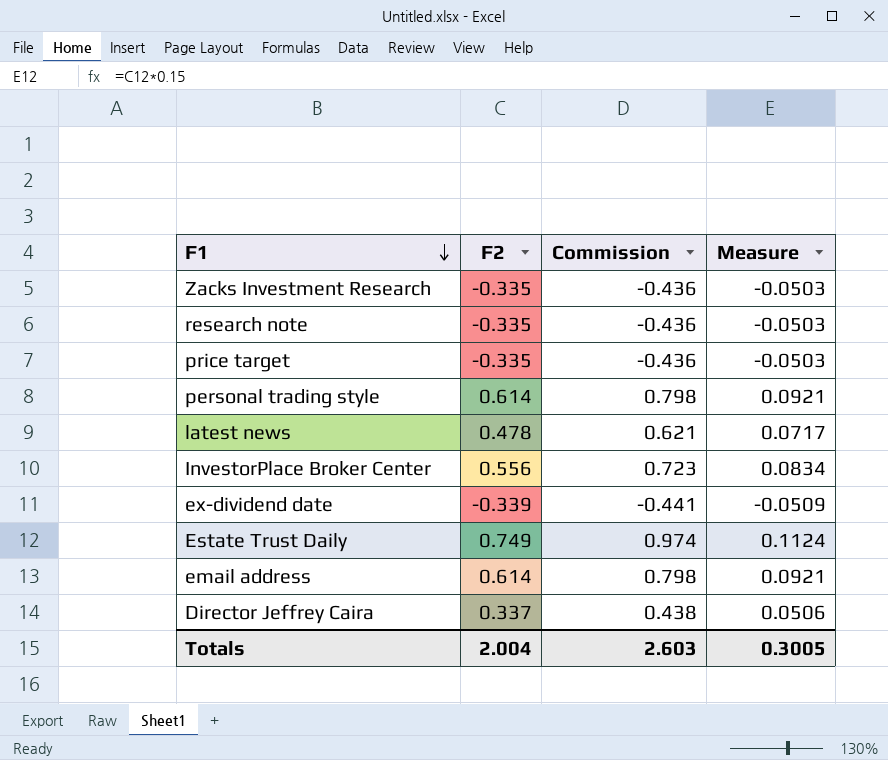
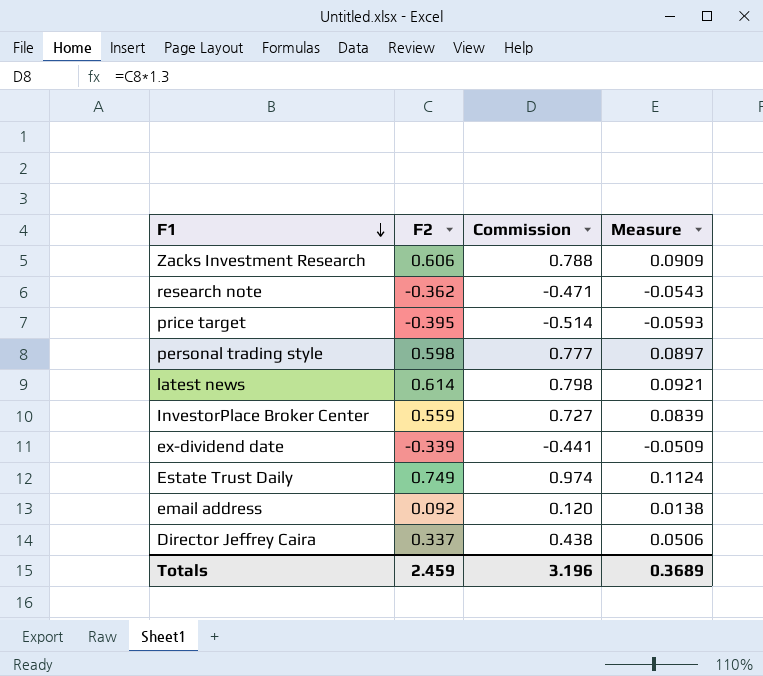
Zacks Investment Research | F2: -0.335 -> 0.606
Zacks Investment Research | Commission: -0.436 -> 0.788
Zacks Investment Research | Measure: -0.0503 -> 0.0909
research note | F2: -0.335 -> -0.362
research note | Commission: -0.436 -> -0.471
research note | Measure: -0.0503 -> -0.0543
price target | F2: -0.335 -> -0.395
price target | Commission: -0.436 -> -0.514
price target | Measure: -0.0503 -> -0.0593
personal trading style | F2: 0.614 -> 0.598
personal trading style | Commission: 0.798 -> 0.777
personal trading style | Measure: 0.0921 -> 0.0897
latest news | F2: 0.478 -> 0.614
latest news | Commission: 0.621 -> 0.798
latest news | Measure: 0.0717 -> 0.0921
InvestorPlace Broker Center | F2: 0.556 -> 0.559
InvestorPlace Broker Center | Commission: 0.723 -> 0.727
InvestorPlace Broker Center | Measure: 0.0834 -> 0.0839
email address | F2: 0.614 -> 0.092
email address | Commission: 0.798 -> 0.120
email address | Measure: 0.0921 -> 0.0138
Totals | F2: 2.004 -> 2.459
Totals | Commission: 2.603 -> 3.196
Totals | Measure: 0.3005 -> 0.3689

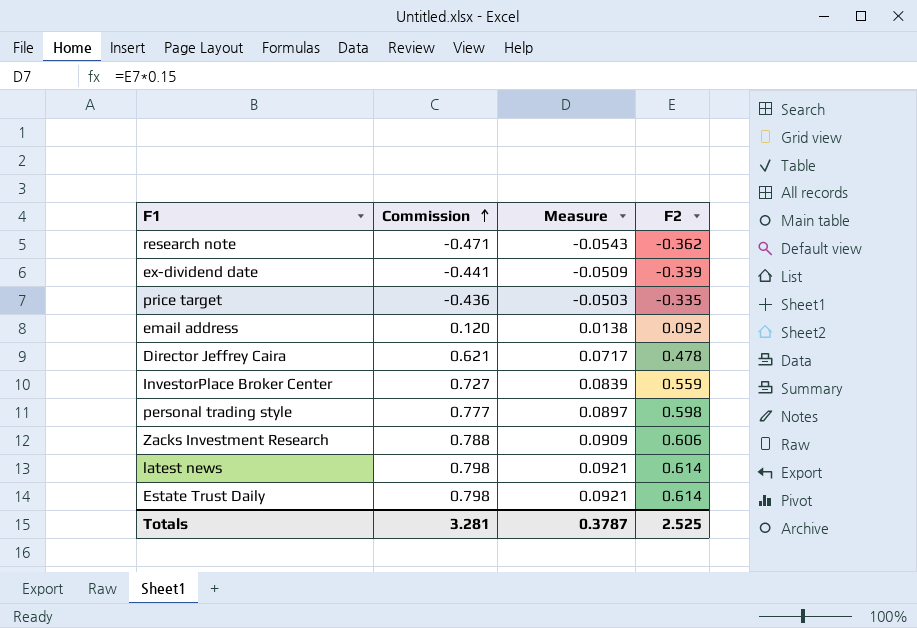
row order: F1 descending -> Commission ascending
column F2 | position: 2 -> 4
price target | Commission: -0.514 -> -0.436
price target | Measure: -0.0593 -> -0.0503
price target | F2: -0.395 -> -0.335
Director Jeffrey Caira | Commission: 0.438 -> 0.621
Director Jeffrey Caira | Measure: 0.0506 -> 0.0717
Director Jeffrey Caira | F2: 0.337 -> 0.478
Estate Trust Daily | Commission: 0.974 -> 0.798
Estate Trust Daily | Measure: 0.1124 -> 0.0921
Estate Trust Daily | F2: 0.749 -> 0.614
Totals | Commission: 3.196 -> 3.281
Totals | Measure: 0.3689 -> 0.3787
Totals | F2: 2.459 -> 2.525

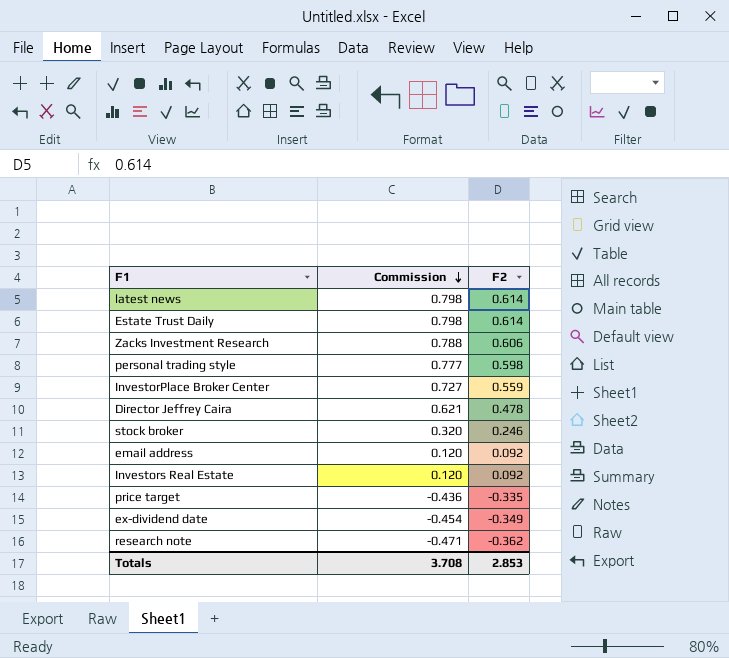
row order: Commission ascending -> Commission descending
column Measure | formula: [F2] * 0.15 -> none
row stock broker: none -> 0.320 | 0.246
row Investors Real Estate: none -> 0.120 | 0.092
ex-dividend date | Commission: -0.441 -> -0.454
ex-dividend date | F2: -0.339 -> -0.349
Totals | Commission: 3.281 -> 3.708
Totals | F2: 2.525 -> 2.853

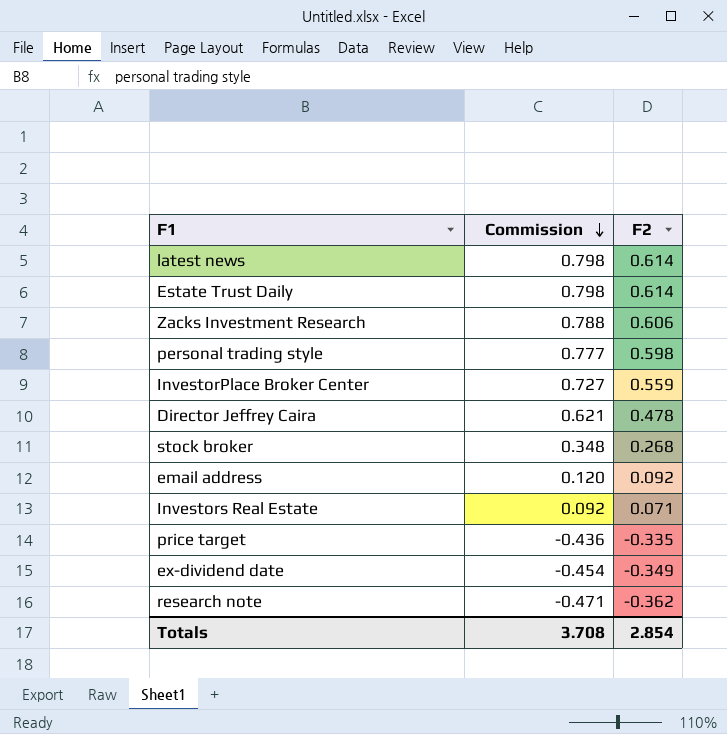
stock broker | Commission: 0.320 -> 0.348
stock broker | F2: 0.246 -> 0.268
Investors Real Estate | Commission: 0.120 -> 0.092
Investors Real Estate | F2: 0.092 -> 0.071
Totals | F2: 2.853 -> 2.854

